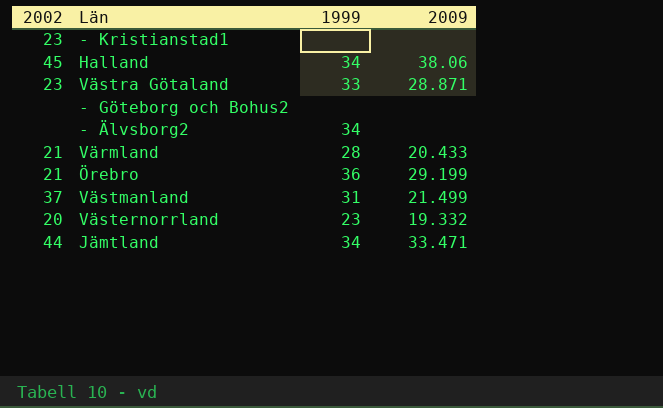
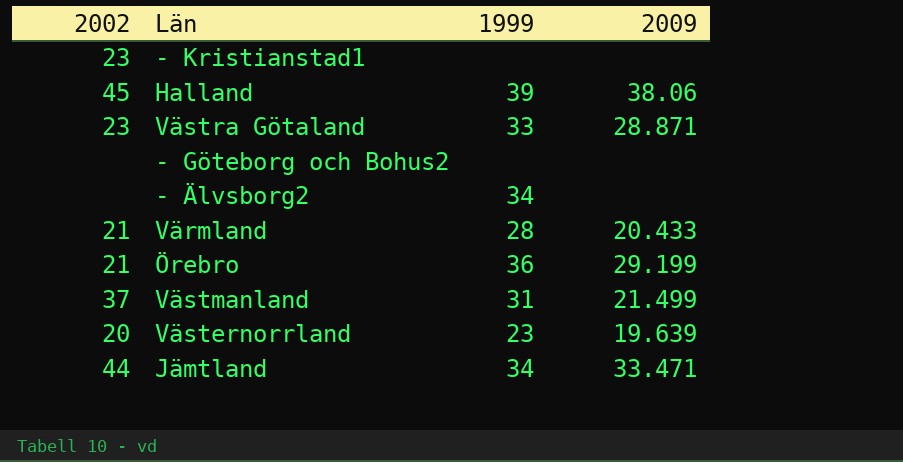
Halland | 1999: 34 -> 39
Västernorrland | 2009: 19.332 -> 19.639

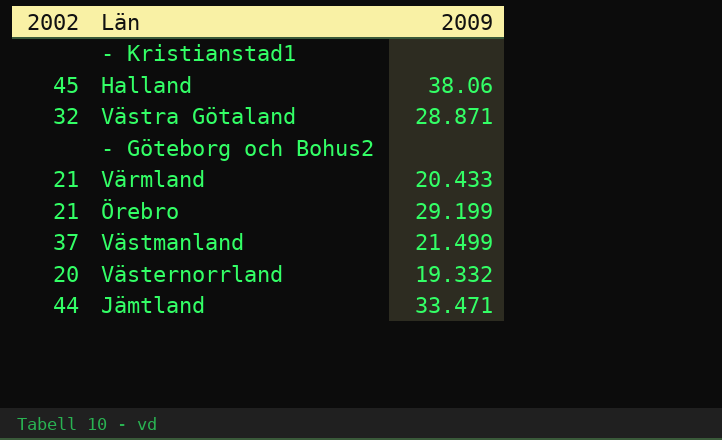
column 1999 | position: 3 -> none
row - Älvsborg2: none | 34 | none -> none
- Kristianstad1 | 2002: 23 -> none
Västra Götaland | 2002: 23 -> 32
Västernorrland | 2009: 19.639 -> 19.332

